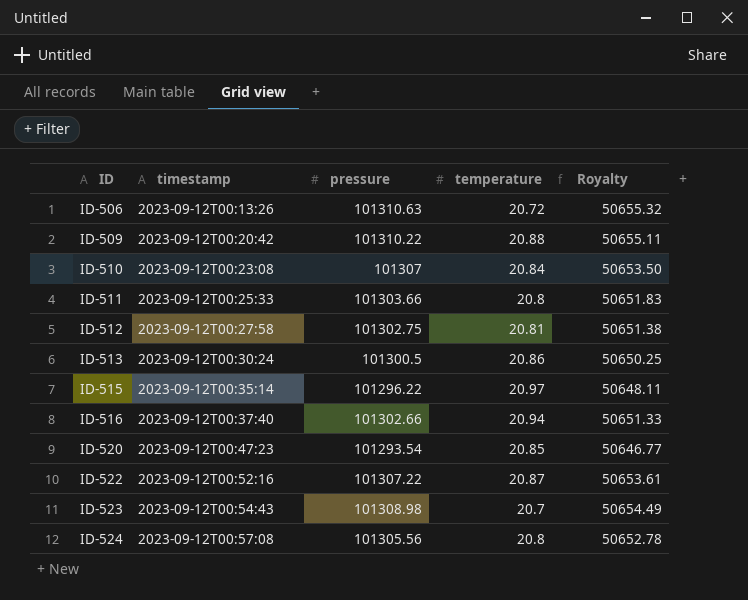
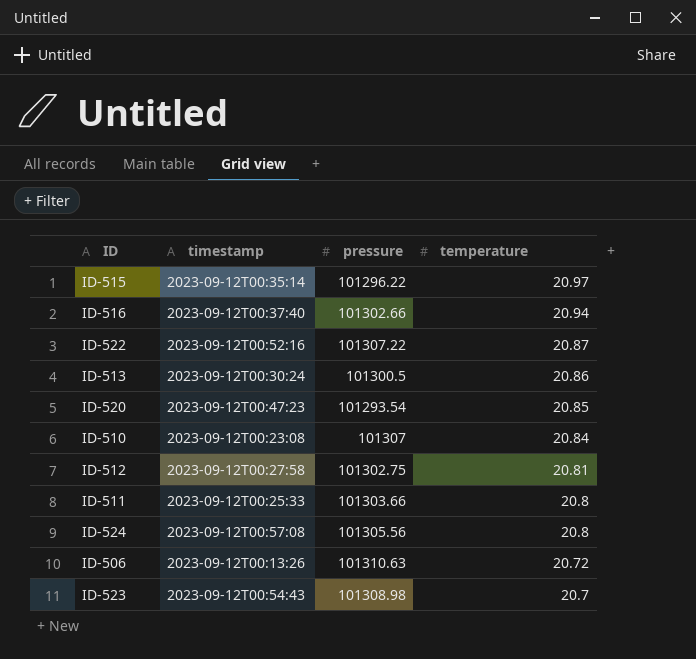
row order: ID ascending -> temperature descending
column Royalty | formula: [pressure] * 0.5 -> none
row ID-509: 2023-09-12T00:20:42 | 101310.22 | 20.88 | 50655.11 -> none

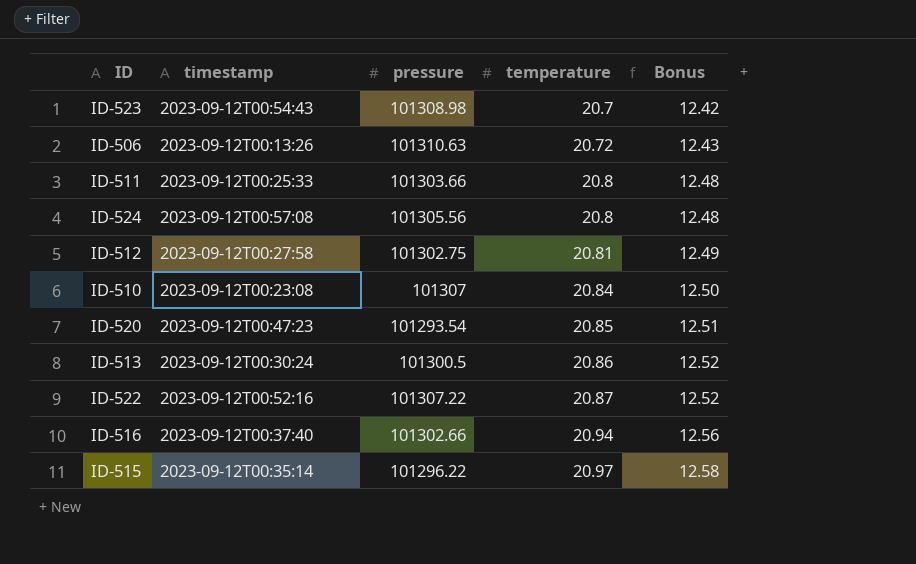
row order: temperature descending -> temperature ascending
column Bonus | formula: none -> [temperature] * 0.6

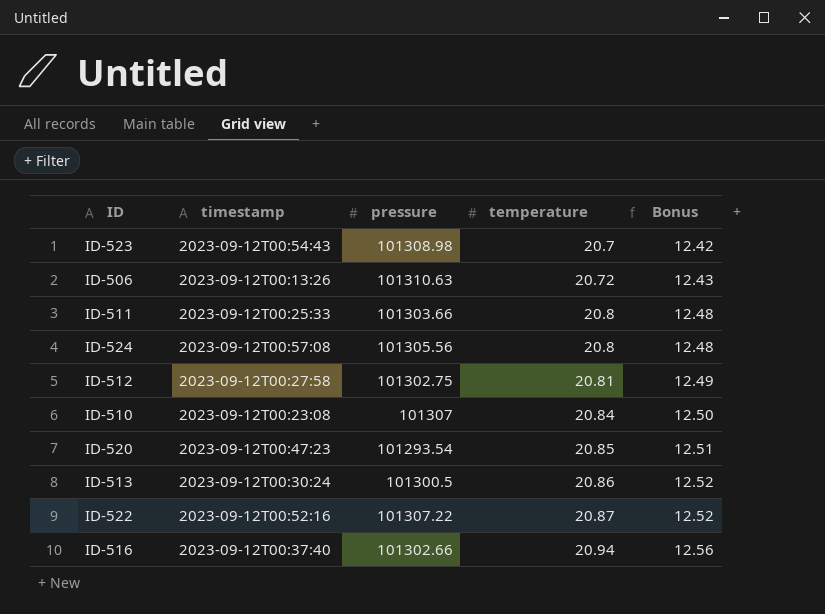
row ID-515: 2023-09-12T00:35:14 | 101296.22 | 20.97 | 12.58 -> none

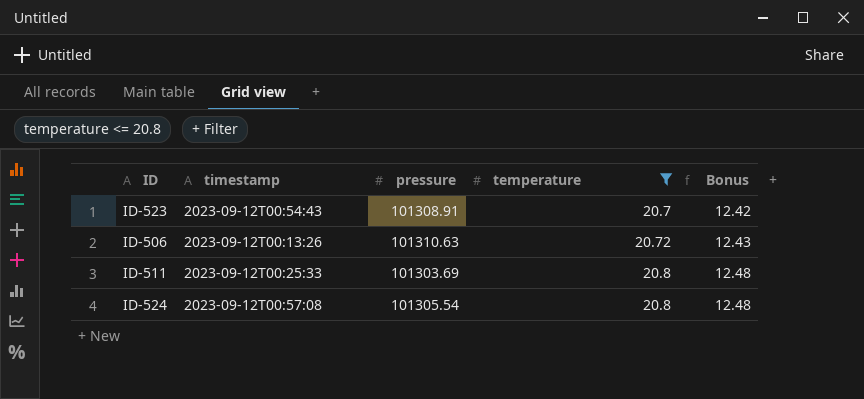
filter: none -> temperature <= 20.8
ID-523 | pressure: 101308.98 -> 101308.91
ID-511 | pressure: 101303.66 -> 101303.69
ID-524 | pressure: 101305.56 -> 101305.54

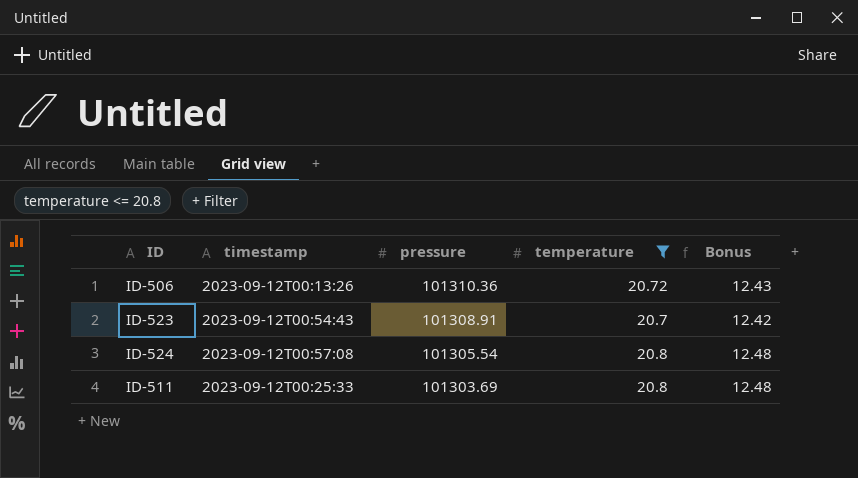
row order: temperature ascending -> pressure descending
ID-506 | pressure: 101310.63 -> 101310.36

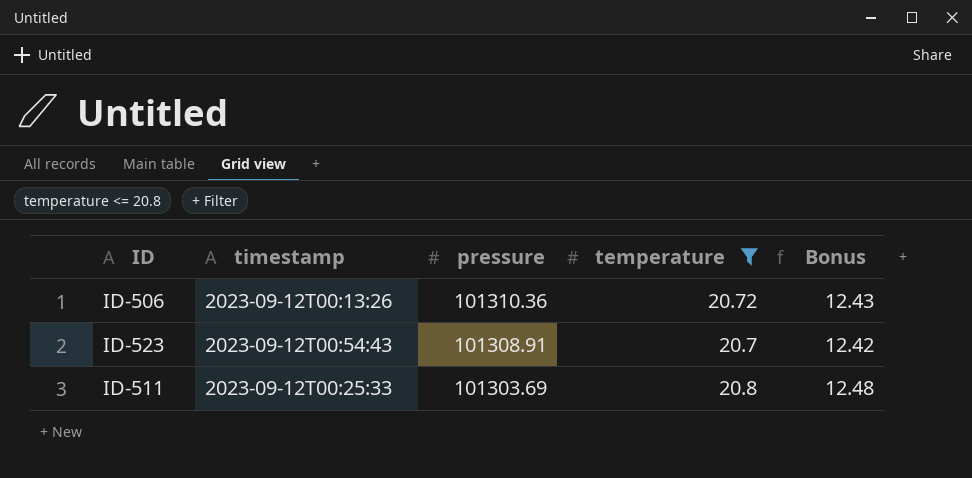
row ID-524: 2023-09-12T00:57:08 | 101305.54 | 20.8 | 12.48 -> none

